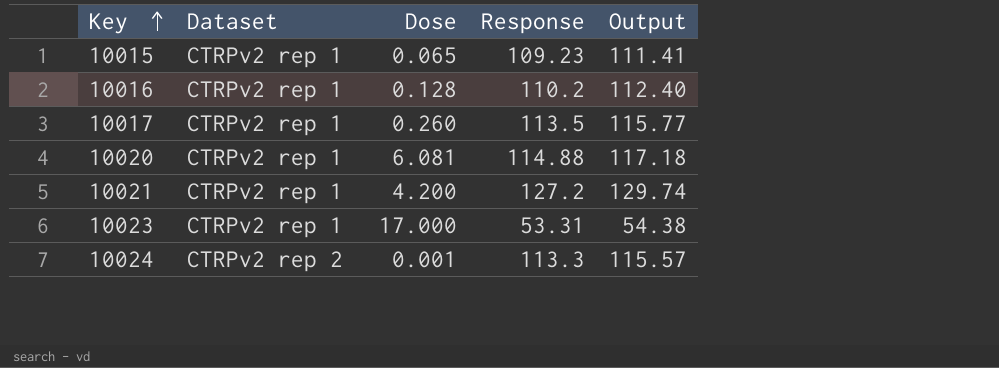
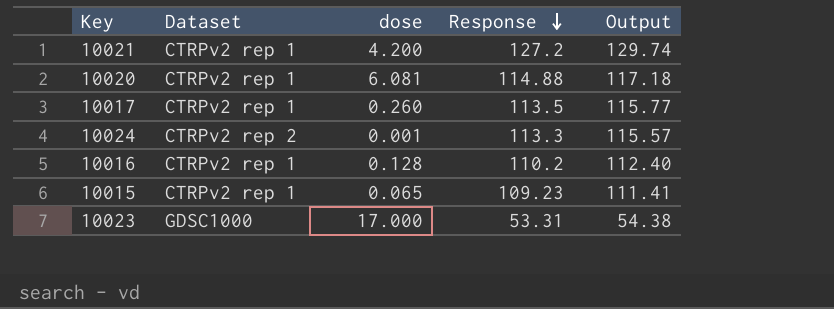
row order: Key ascending -> Response descending
column name: Dose -> dose
10023 | Dataset: CTRPv2 rep 1 -> GDSC1000

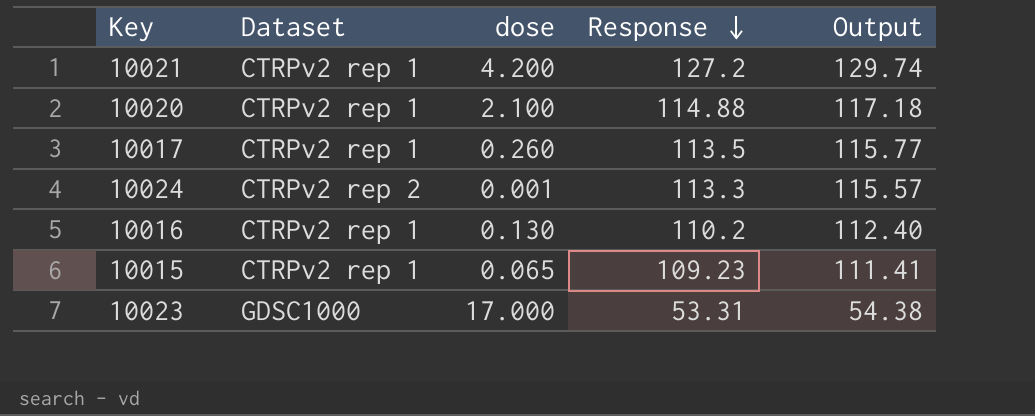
10020 | dose: 6.081 -> 2.100
10016 | dose: 0.128 -> 0.130

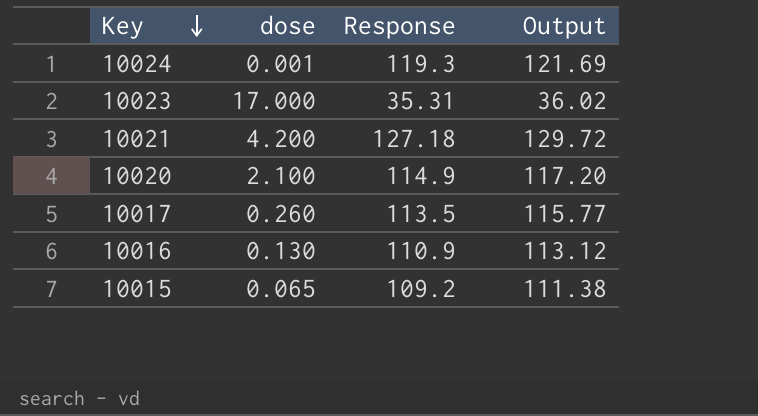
row order: Response descending -> Key descending
column Dataset | position: 2 -> none
10024 | Response: 113.3 -> 119.3
10024 | Output: 115.57 -> 121.69
10023 | Response: 53.31 -> 35.31
10023 | Output: 54.38 -> 36.02
10021 | Response: 127.2 -> 127.18
10021 | Output: 129.74 -> 129.72
10020 | Response: 114.88 -> 114.9
10020 | Output: 117.18 -> 117.20
10016 | Response: 110.2 -> 110.9
10016 | Output: 112.40 -> 113.12
10015 | Response: 109.23 -> 109.2
10015 | Output: 111.41 -> 111.38

